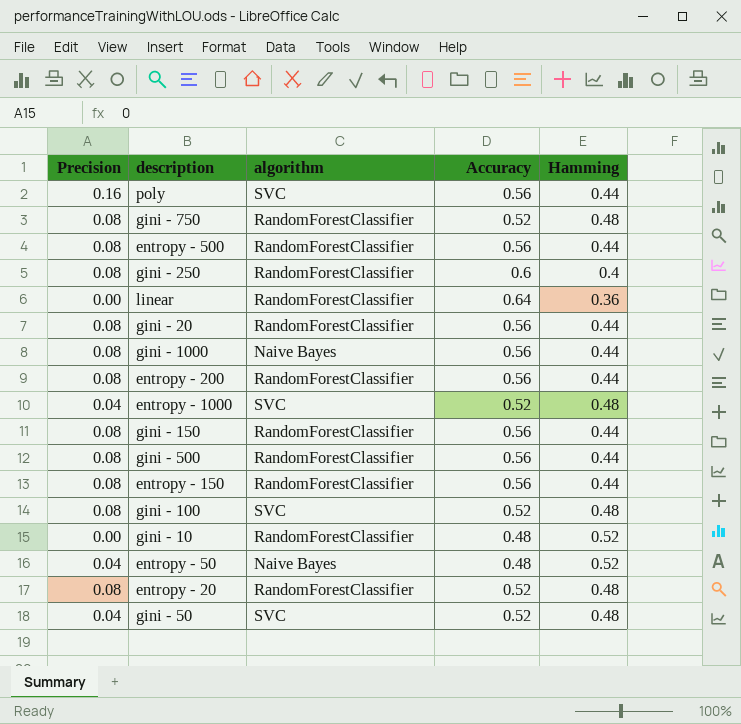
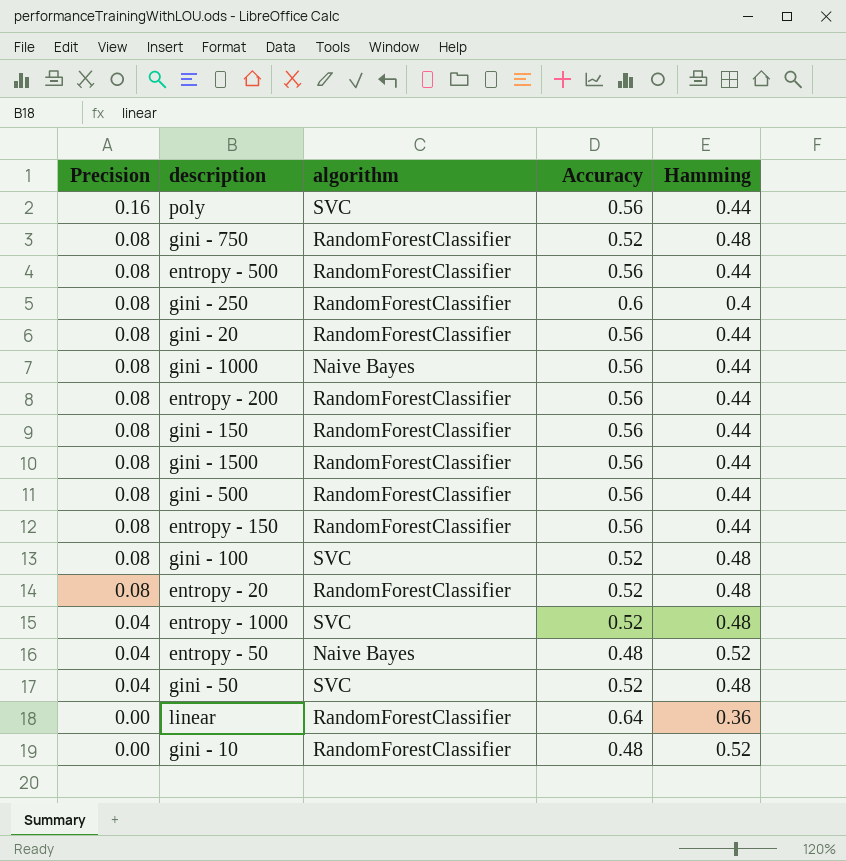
row order: none -> Precision descending
row gini - 1500: none -> 0.08 | RandomForestClassifier | 0.56 | 0.44

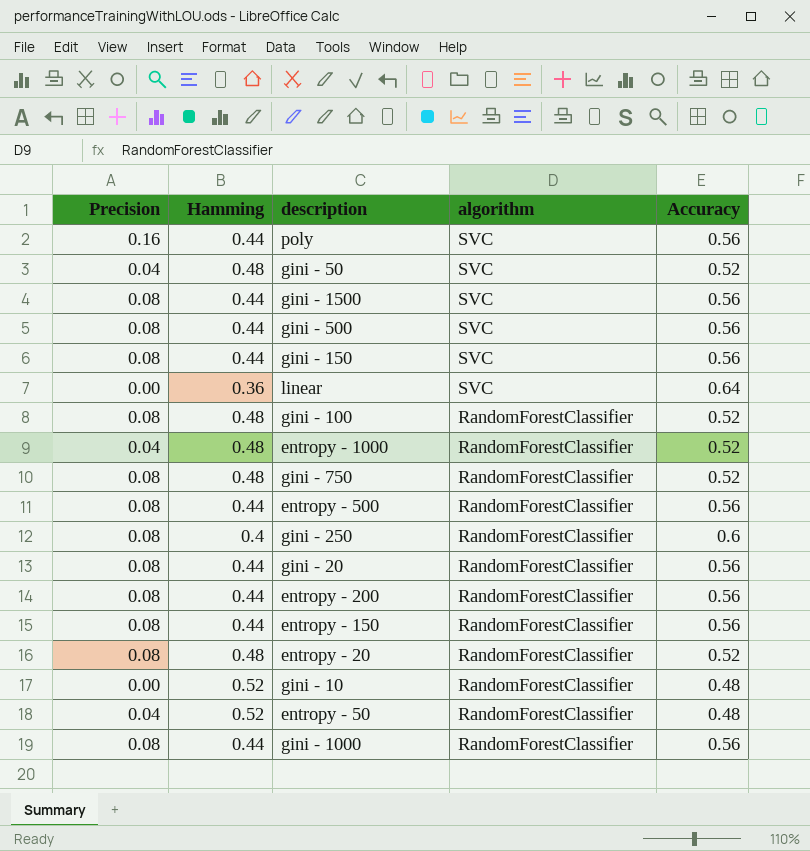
row order: Precision descending -> algorithm descending
column Hamming | position: 5 -> 2
gini - 1500 | algorithm: RandomForestClassifier -> SVC
gini - 500 | algorithm: RandomForestClassifier -> SVC
gini - 150 | algorithm: RandomForestClassifier -> SVC
linear | algorithm: RandomForestClassifier -> SVC
gini - 100 | algorithm: SVC -> RandomForestClassifier
entropy - 1000 | algorithm: SVC -> RandomForestClassifier
entropy - 50 | algorithm: Naive Bayes -> RandomForestClassifier
gini - 1000 | algorithm: Naive Bayes -> RandomForestClassifier

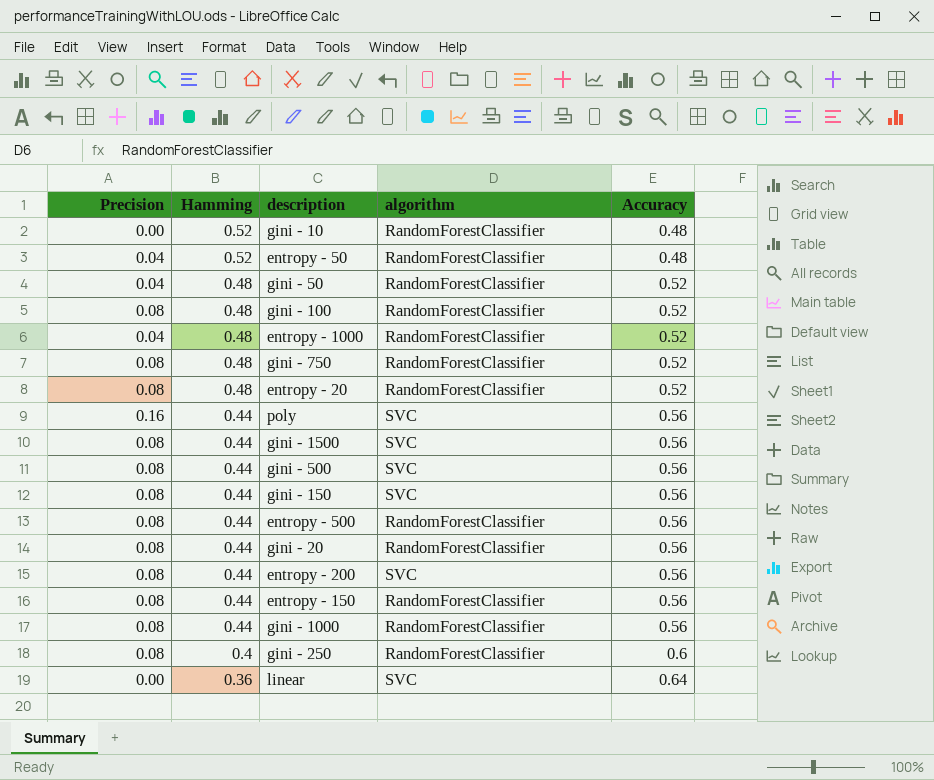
row order: algorithm descending -> Hamming descending
gini - 50 | algorithm: SVC -> RandomForestClassifier
entropy - 200 | algorithm: RandomForestClassifier -> SVC

